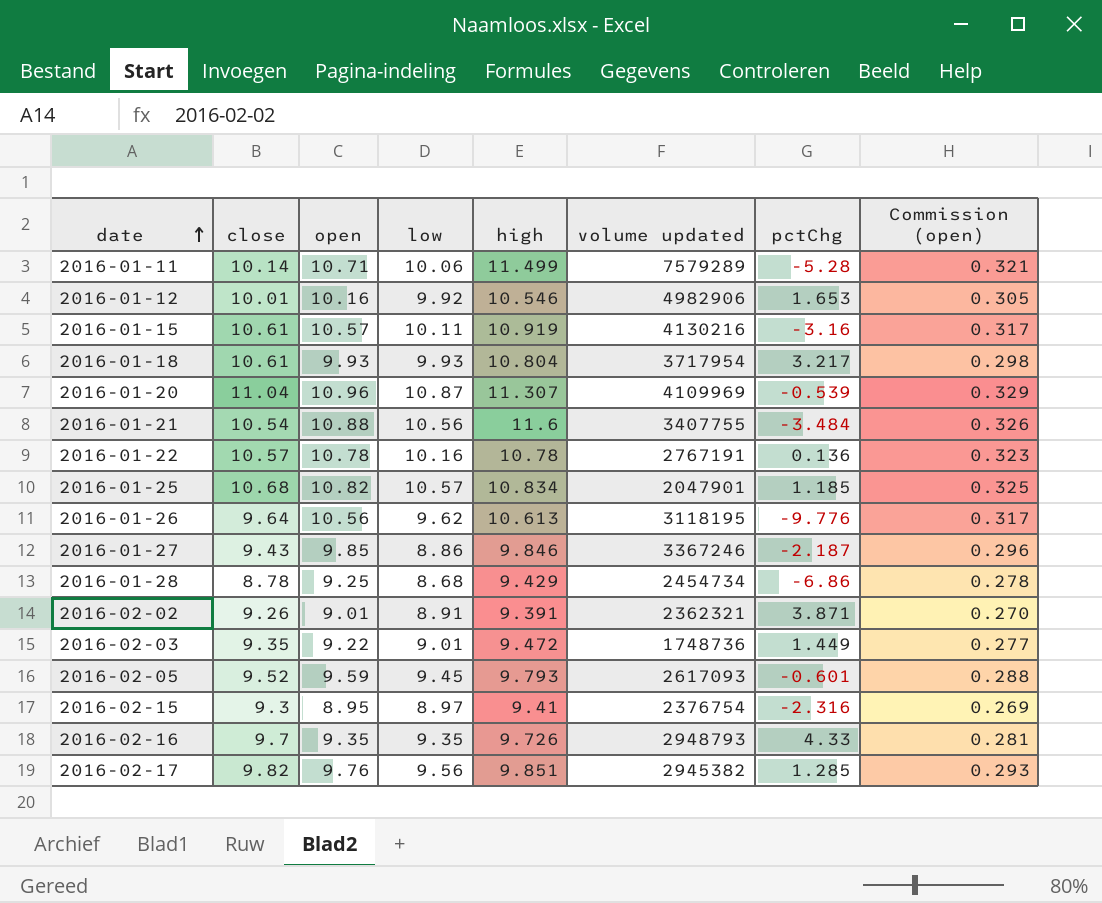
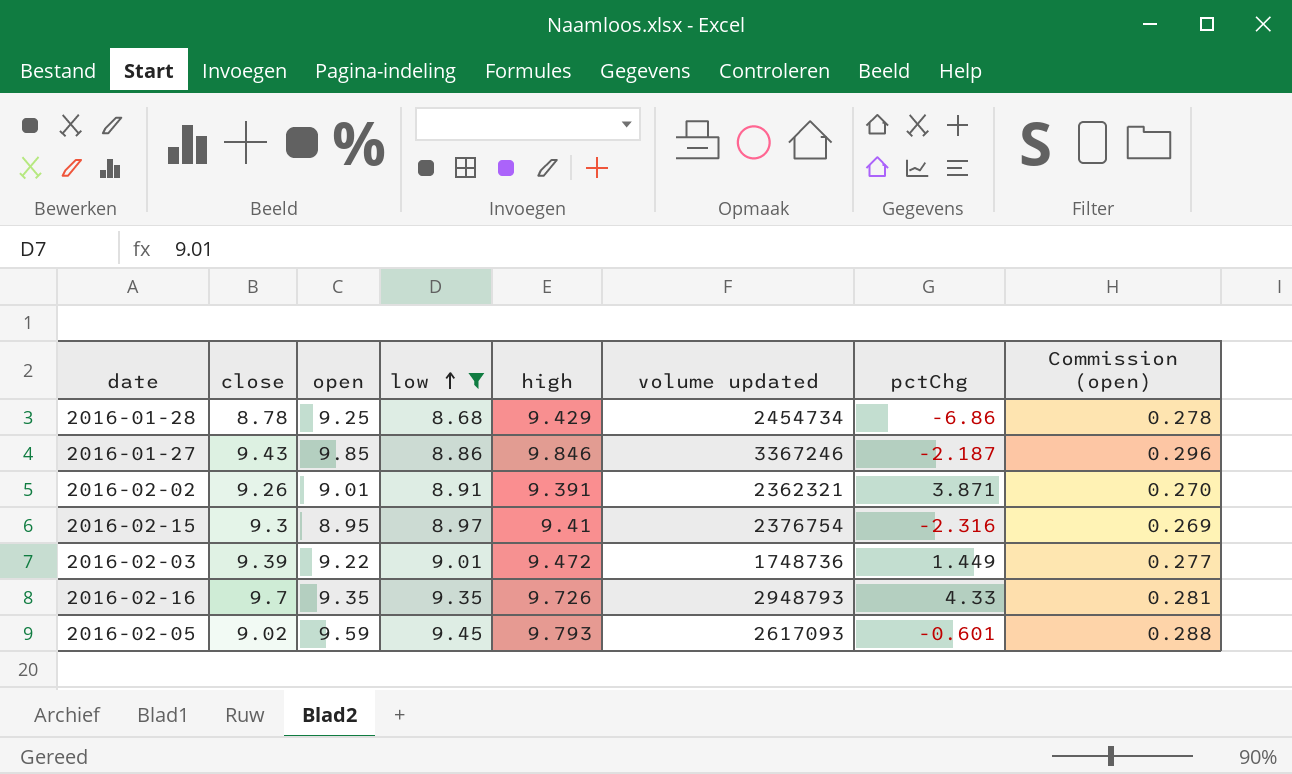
filter: none -> low <= 9.45
row order: date ascending -> low ascending
2016-02-03 | close: 9.35 -> 9.39
2016-02-05 | close: 9.52 -> 9.02

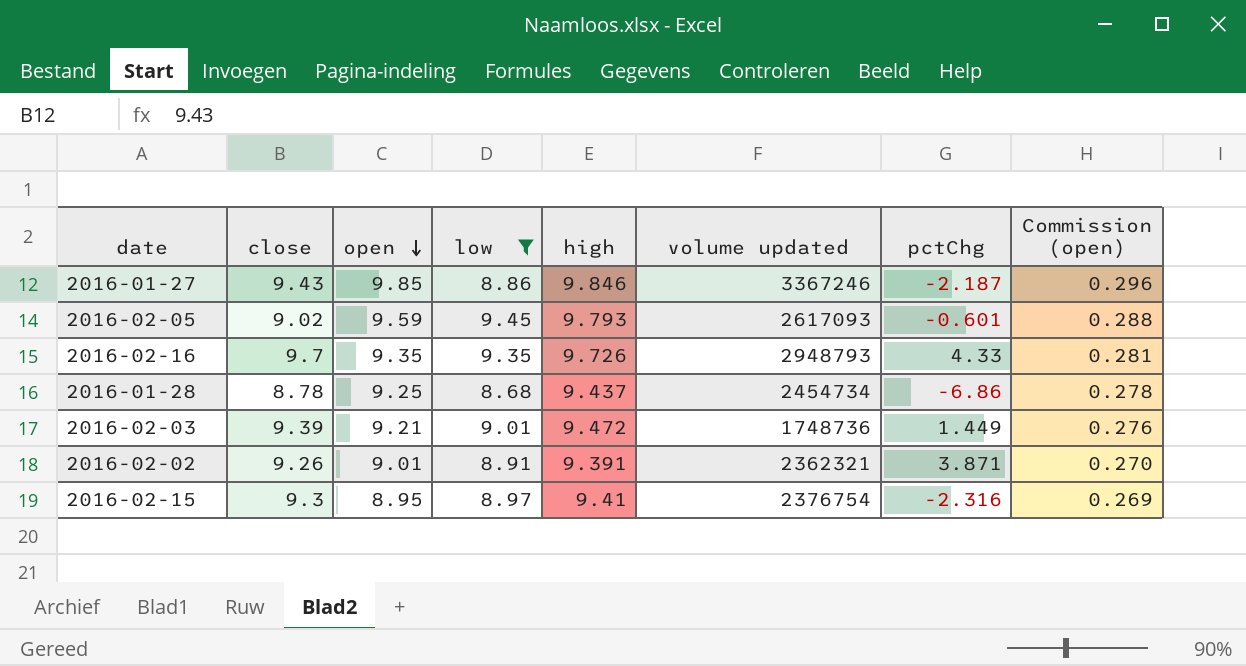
row order: low ascending -> open descending
2016-01-28 | high: 9.429 -> 9.437
2016-02-03 | open: 9.22 -> 9.21
2016-02-03 | Commission (open): 0.277 -> 0.276

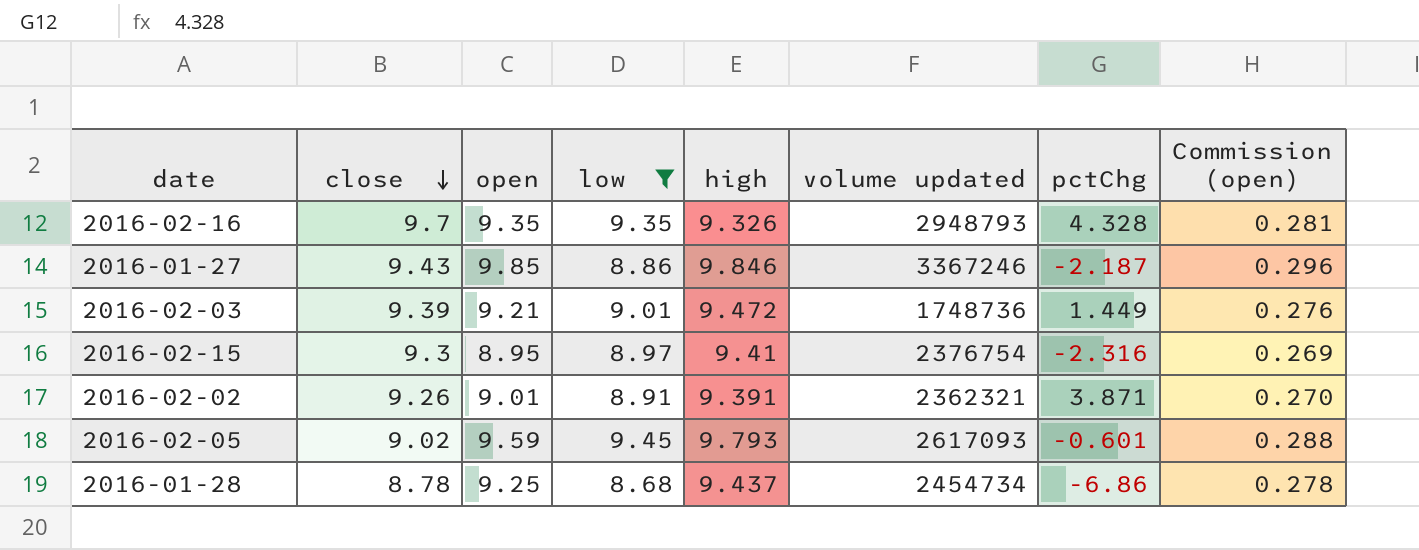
row order: open descending -> close descending
2016-02-16 | high: 9.726 -> 9.326
2016-02-16 | pctChg: 4.33 -> 4.328

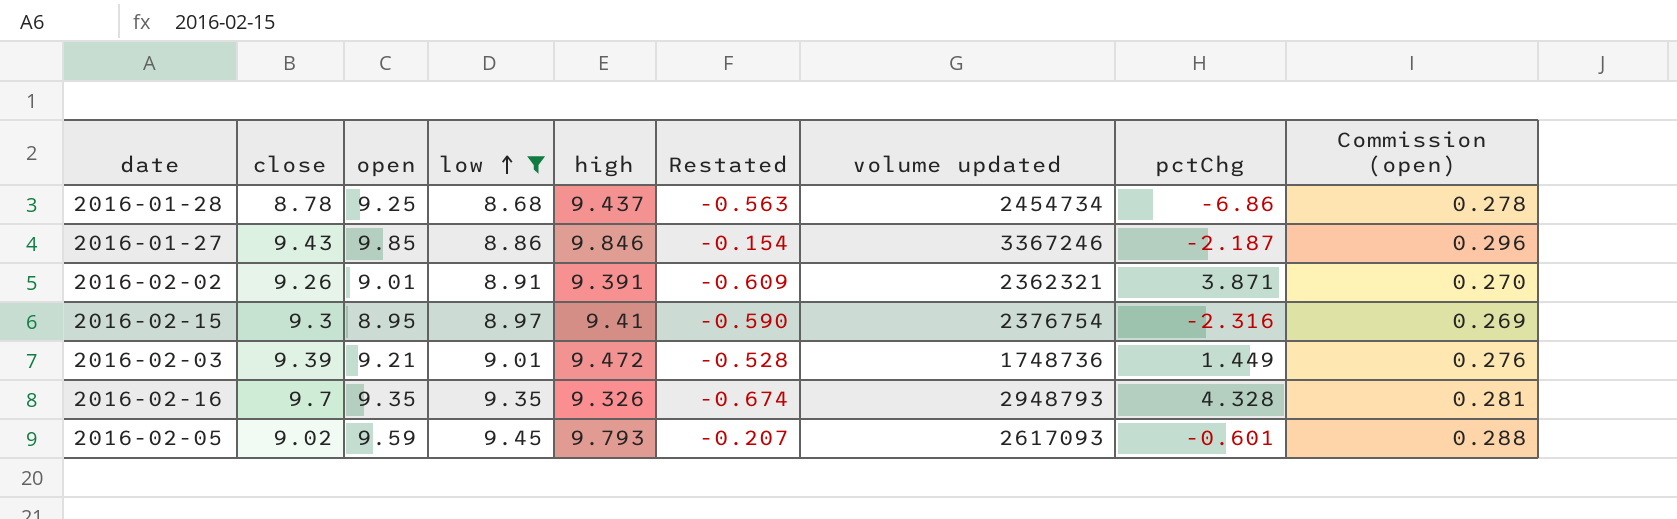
row order: close descending -> low ascending
column Restated | formula: none -> [high] - 10

